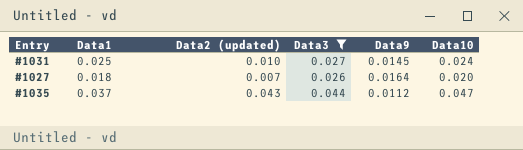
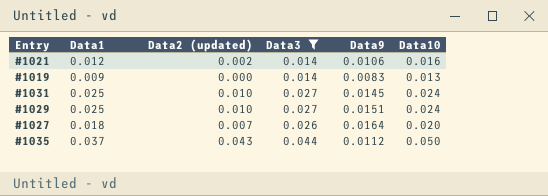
row #1021: none -> 0.012 | 0.002 | 0.014 | 0.0106 | 0.016
row #1019: none -> 0.009 | 0.000 | 0.014 | 0.0083 | 0.013
row #1029: none -> 0.025 | 0.010 | 0.027 | 0.0151 | 0.024
#1035 | Data10: 0.047 -> 0.050

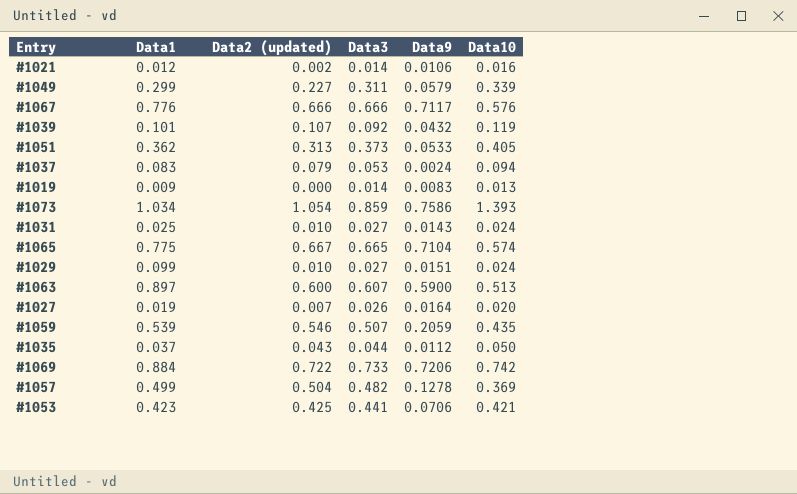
filter: Data3 <= 0.044 -> none
#1031 | Data9: 0.0145 -> 0.0143
#1029 | Data1: 0.025 -> 0.099
#1027 | Data1: 0.018 -> 0.019

